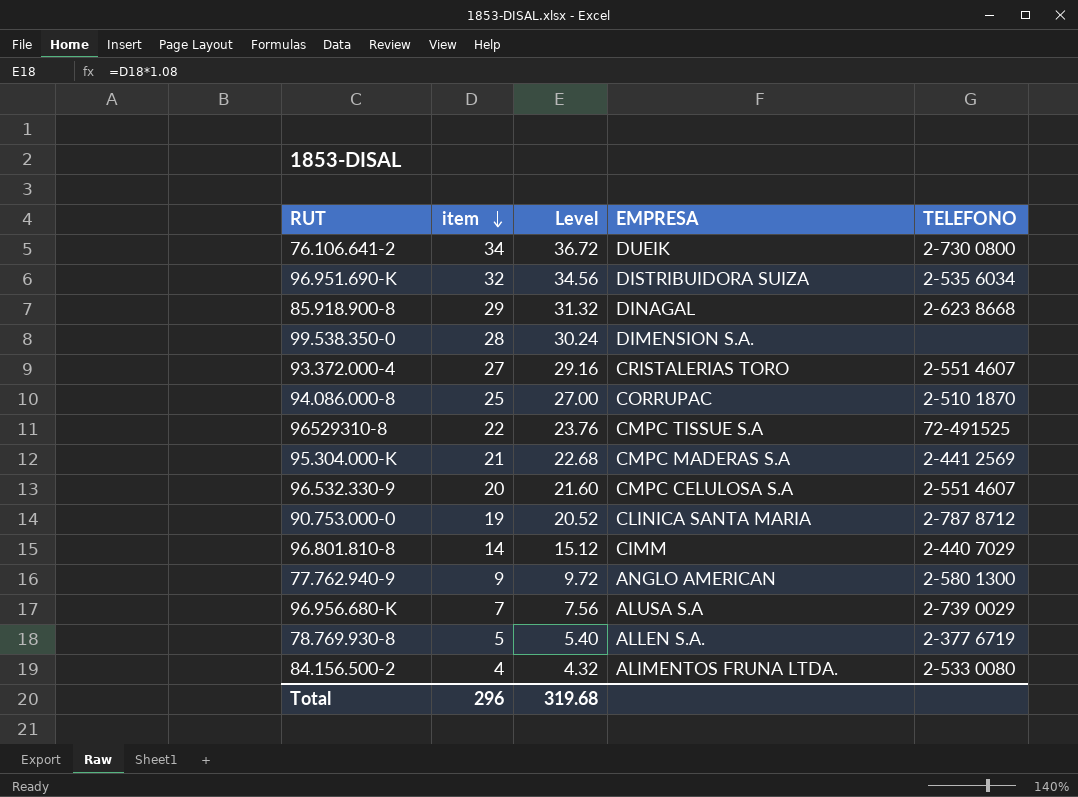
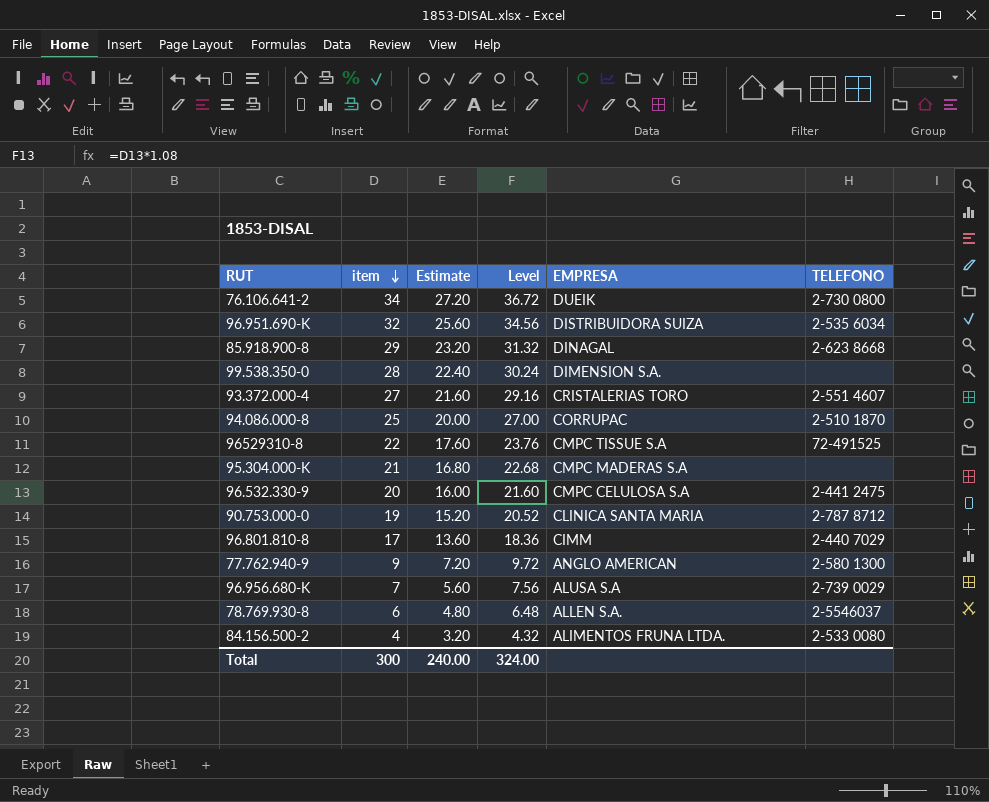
column Estimate | formula: none -> [item] * 0.8
95.304.000-K | TELEFONO: 2-441 2569 -> none
96.532.330-9 | TELEFONO: 2-551 4607 -> 2-441 2475
96.801.810-8 | item: 14 -> 17
96.801.810-8 | Level: 15.12 -> 18.36
78.769.930-8 | item: 5 -> 6
78.769.930-8 | Level: 5.40 -> 6.48
78.769.930-8 | TELEFONO: 2-377 6719 -> 2-5546037
Total | item: 296 -> 300
Total | Level: 319.68 -> 324.00

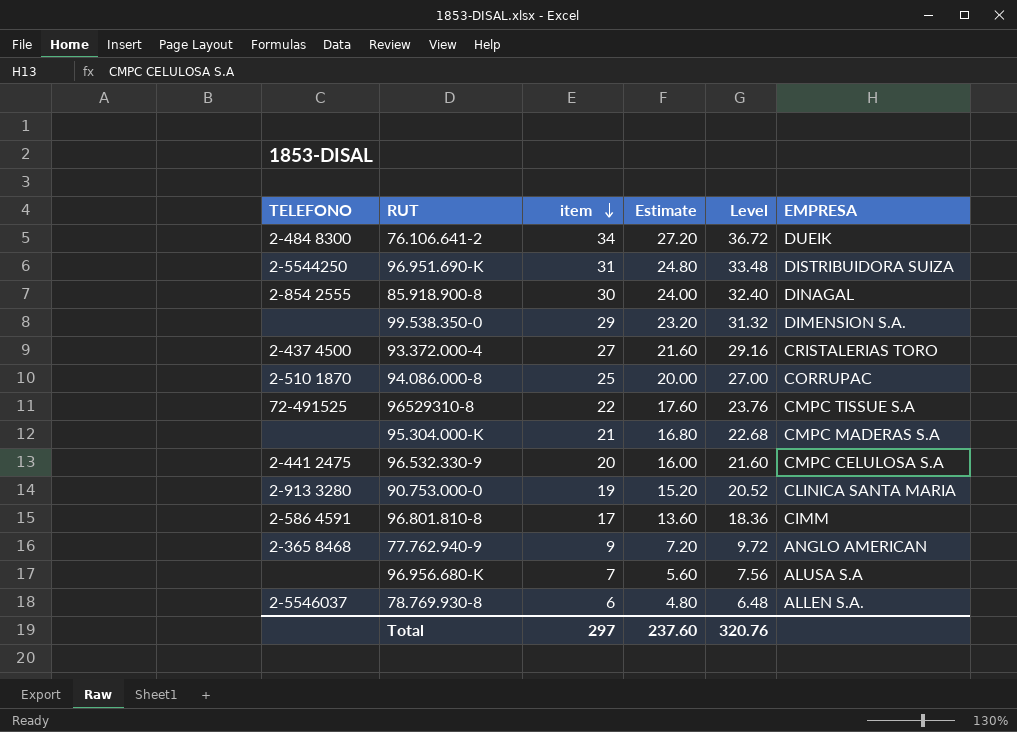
column TELEFONO | position: 6 -> 1
row 84.156.500-2: 4 | 3.20 | 4.32 | ALIMENTOS FRUNA LTDA. | 2-533 0080 -> none
76.106.641-2 | TELEFONO: 2-730 0800 -> 2-484 8300
96.951.690-K | TELEFONO: 2-535 6034 -> 2-5544250
96.951.690-K | item: 32 -> 31
96.951.690-K | Estimate: 25.60 -> 24.80
96.951.690-K | Level: 34.56 -> 33.48
85.918.900-8 | TELEFONO: 2-623 8668 -> 2-854 2555
85.918.900-8 | item: 29 -> 30
85.918.900-8 | Estimate: 23.20 -> 24.00
85.918.900-8 | Level: 31.32 -> 32.40
99.538.350-0 | item: 28 -> 29
99.538.350-0 | Estimate: 22.40 -> 23.20
99.538.350-0 | Level: 30.24 -> 31.32
93.372.000-4 | TELEFONO: 2-551 4607 -> 2-437 4500
90.753.000-0 | TELEFONO: 2-787 8712 -> 2-913 3280
96.801.810-8 | TELEFONO: 2-440 7029 -> 2-586 4591
77.762.940-9 | TELEFONO: 2-580 1300 -> 2-365 8468
96.956.680-K | TELEFONO: 2-739 0029 -> none
Total | item: 300 -> 297
Total | Estimate: 240.00 -> 237.60
Total | Level: 324.00 -> 320.76

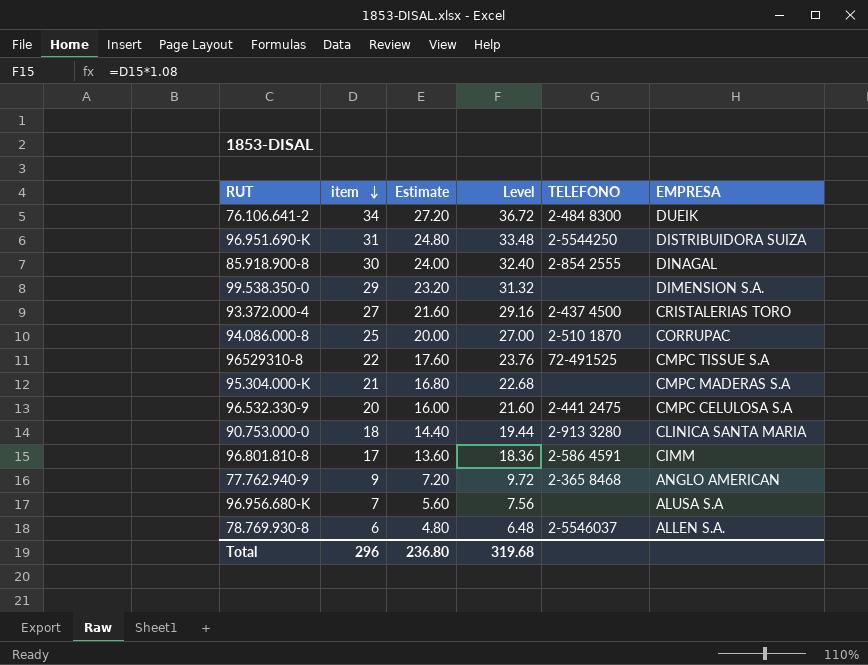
column TELEFONO | position: 1 -> 5
90.753.000-0 | item: 19 -> 18
90.753.000-0 | Estimate: 15.20 -> 14.40
90.753.000-0 | Level: 20.52 -> 19.44
Total | item: 297 -> 296
Total | Estimate: 237.60 -> 236.80
Total | Level: 320.76 -> 319.68

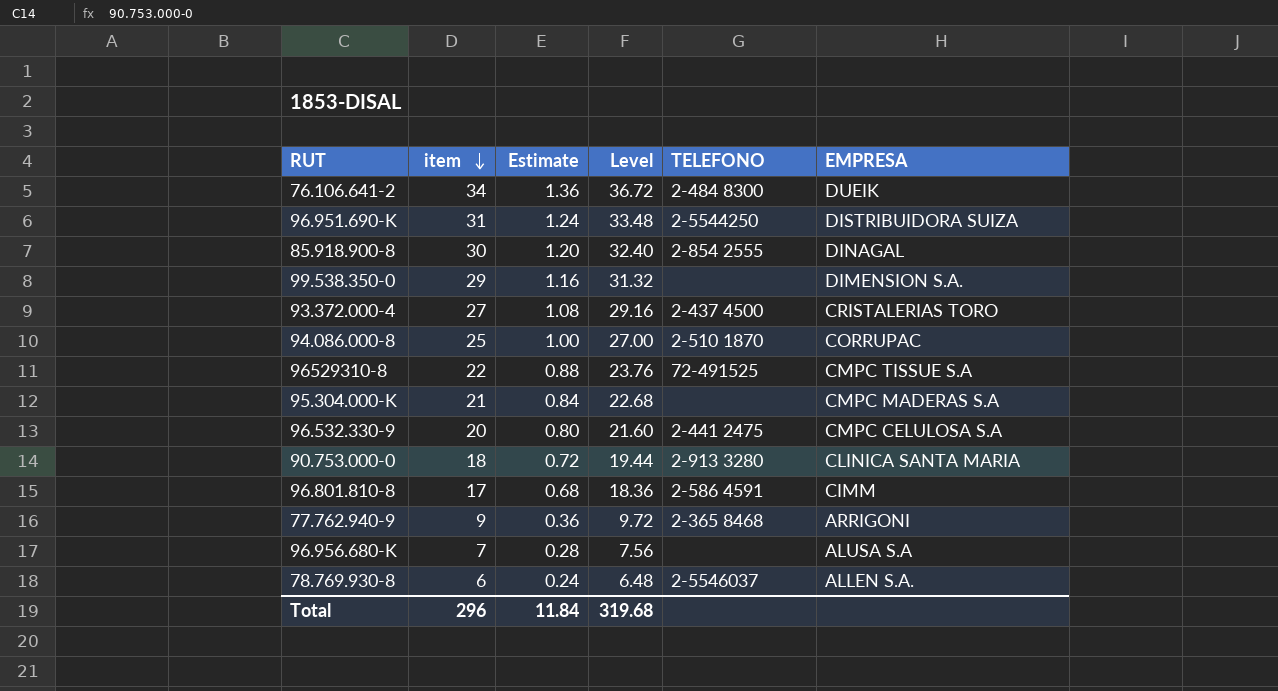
column Estimate | formula: [item] * 0.8 -> [item] * 0.04
77.762.940-9 | EMPRESA: ANGLO AMERICAN -> ARRIGONI
Total | Estimate: 236.80 -> 11.84

